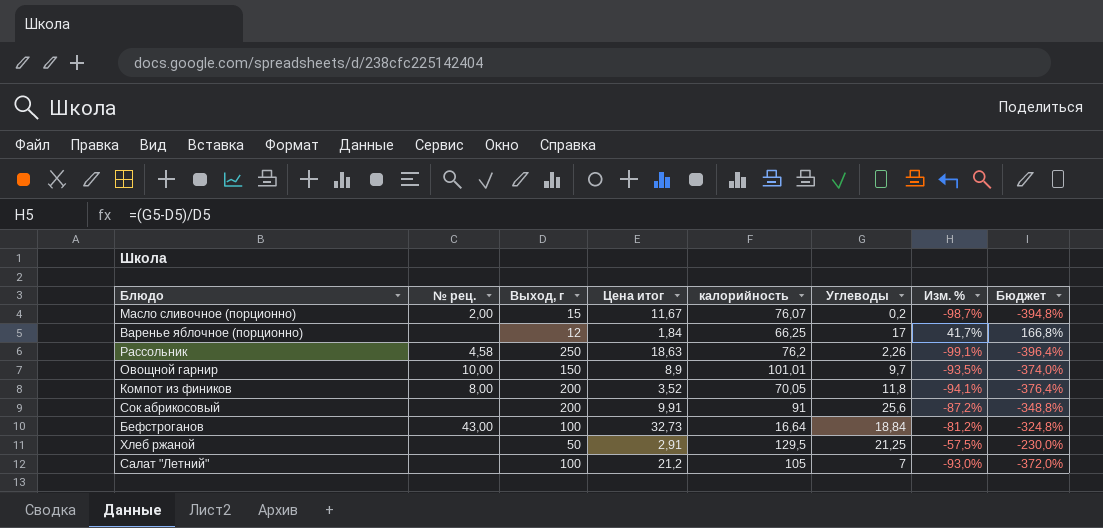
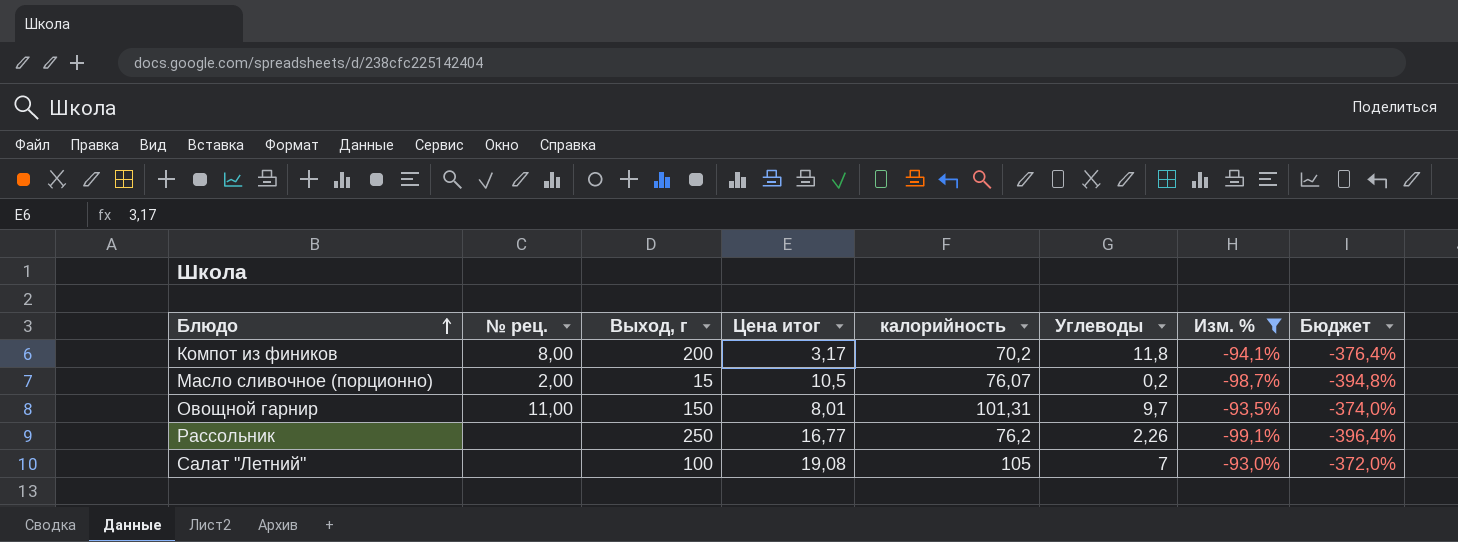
filter: none -> Изм. % <= -93,0%
row order: none -> Блюдо ascending
Компот из фиников | Цена итог: 3,52 -> 3,17
Компот из фиников | калорийность: 70,05 -> 70,2
Масло сливочное (порционно) | Цена итог: 11,67 -> 10,5
Овощной гарнир | № рец.: 10,00 -> 11,00
Овощной гарнир | Цена итог: 8,9 -> 8,01
Овощной гарнир | калорийность: 101,01 -> 101,31
Рассольник | № рец.: 4,58 -> none
Рассольник | Цена итог: 18,63 -> 16,77
Салат "Летний" | Цена итог: 21,2 -> 19,08

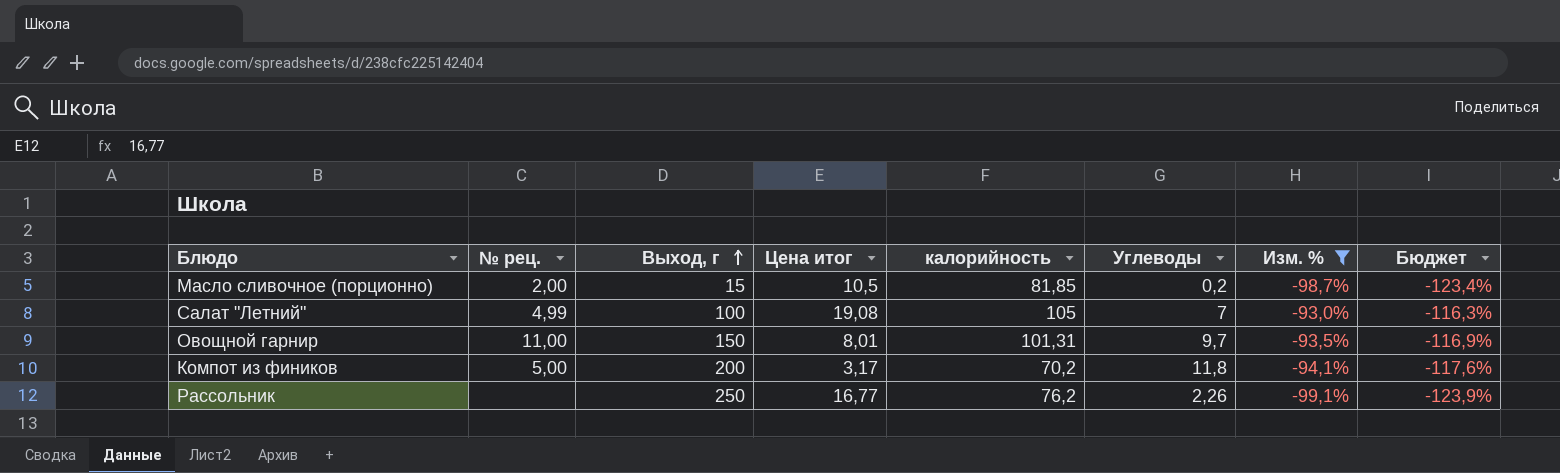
row order: Блюдо ascending -> Выход, г ascending
column Бюджет | formula: [Изм. %] * 4 -> [Изм. %] * 1,25
Масло сливочное (порционно) | калорийность: 76,07 -> 81,85
Салат "Летний" | № рец.: none -> 4,99
Компот из фиников | № рец.: 8,00 -> 5,00

